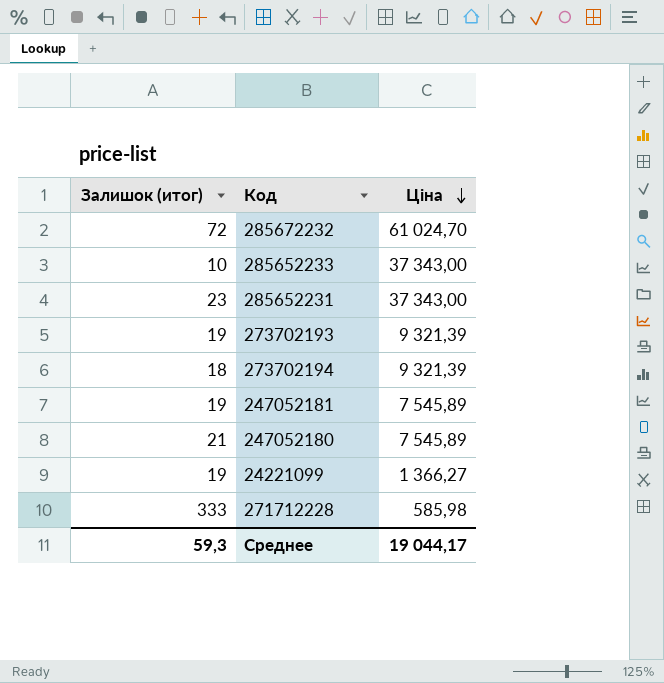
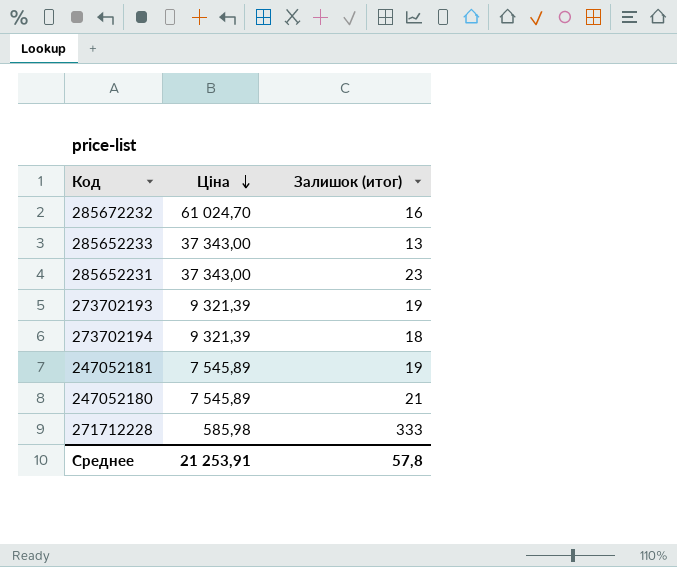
column Залишок (итог) | position: 1 -> 3
row 24221099: 19 | 1 366,27 -> none
285672232 | Залишок (итог): 72 -> 16
285652233 | Залишок (итог): 10 -> 13
Среднее | Ціна: 19 044,17 -> 21 253,91
Среднее | Залишок (итог): 59,3 -> 57,8

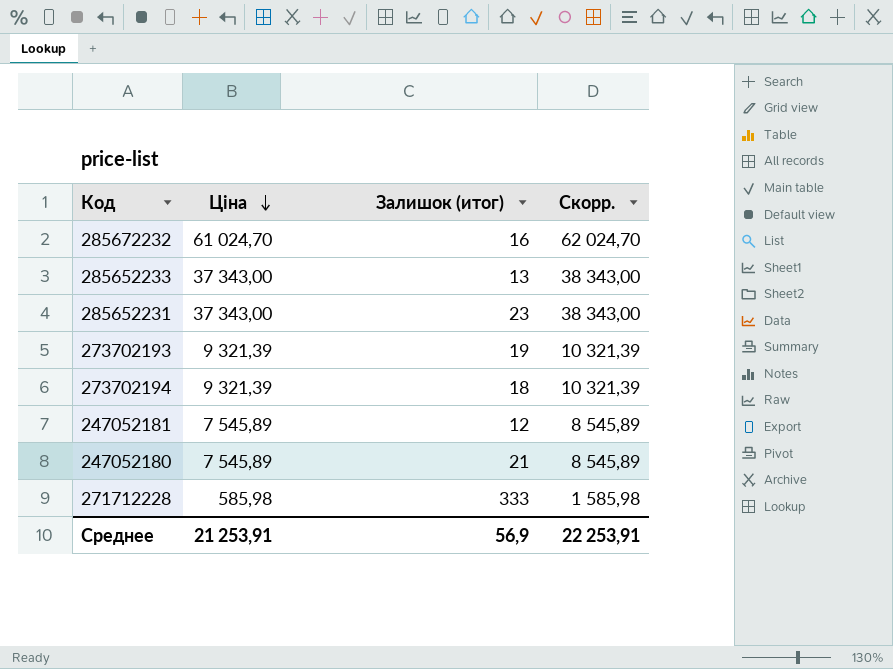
column Скорр. | formula: none -> [Ціна] + 1000
247052181 | Залишок (итог): 19 -> 12
Среднее | Залишок (итог): 57,8 -> 56,9

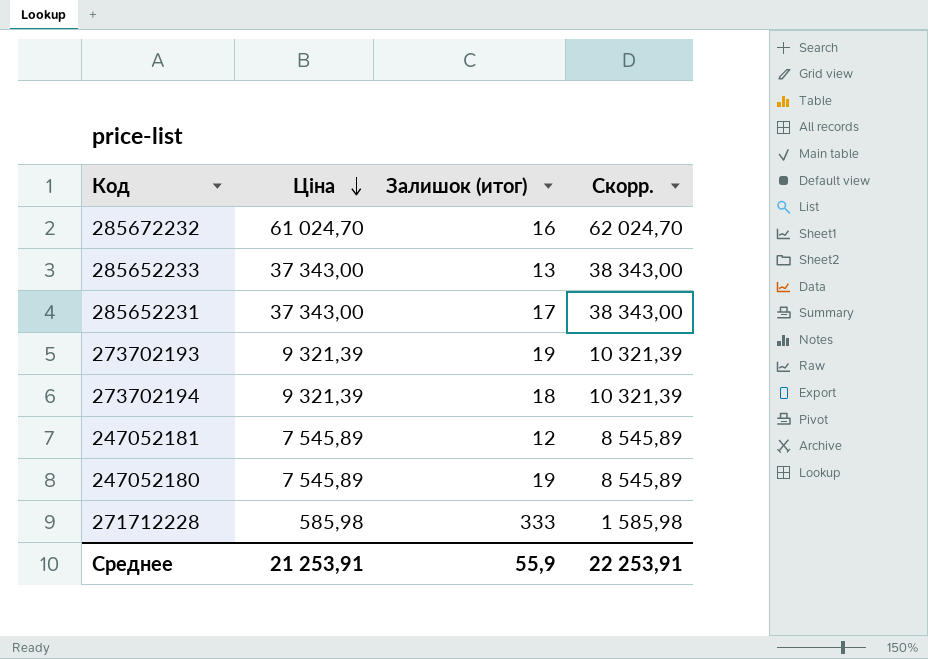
285652231 | Залишок (итог): 23 -> 17
247052180 | Залишок (итог): 21 -> 19
Среднее | Залишок (итог): 56,9 -> 55,9

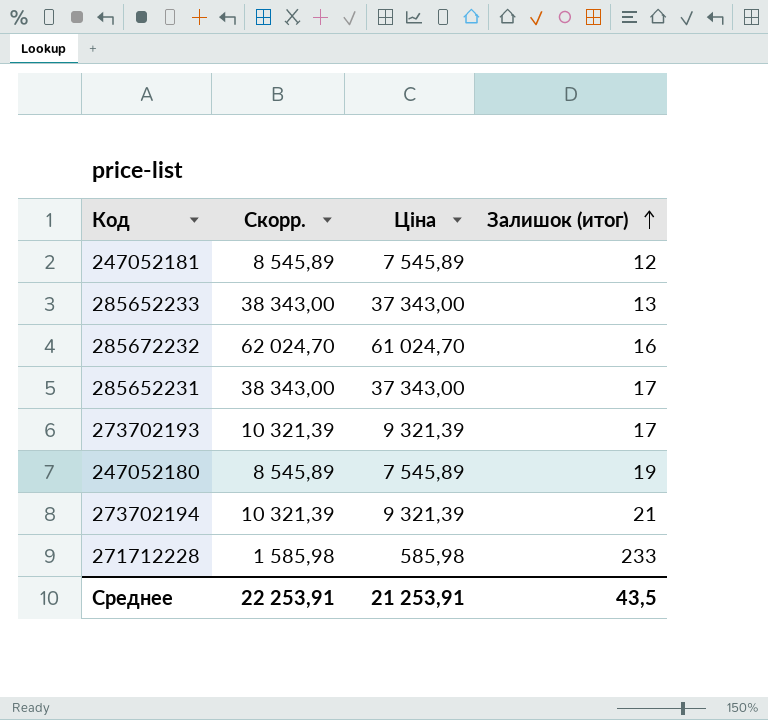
row order: Ціна descending -> Залишок (итог) ascending
column Скорр. | position: 4 -> 2
273702193 | Залишок (итог): 19 -> 17
273702194 | Залишок (итог): 18 -> 21
271712228 | Залишок (итог): 333 -> 233
Среднее | Залишок (итог): 55,9 -> 43,5

